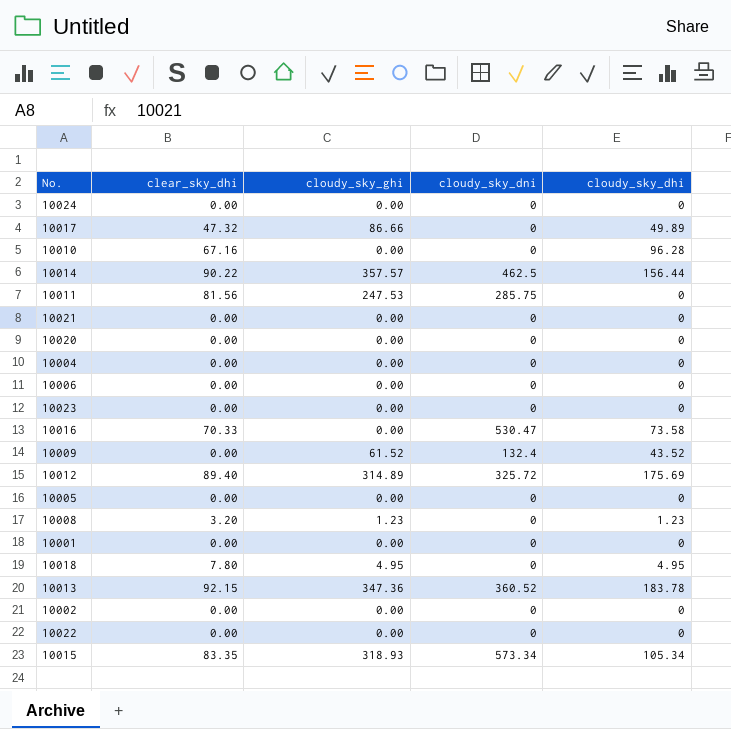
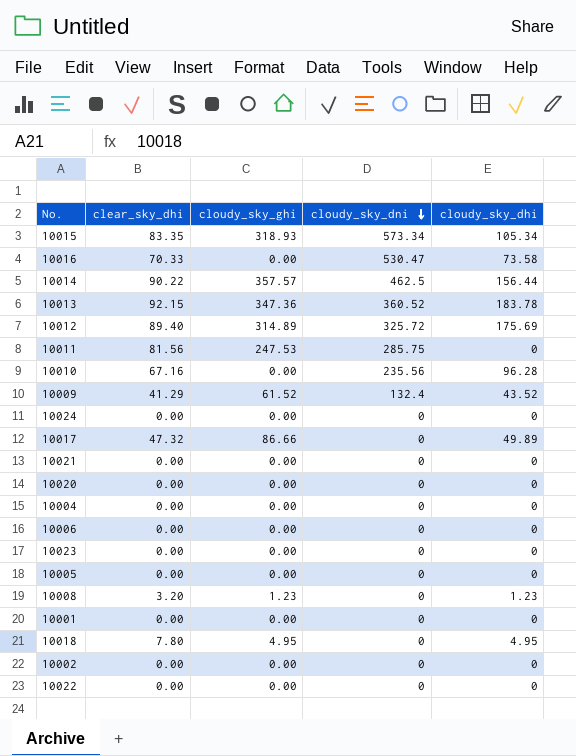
row order: none -> cloudy_sky_dni descending
10010 | cloudy_sky_dni: 0 -> 235.56
10009 | clear_sky_dhi: 0.00 -> 41.29

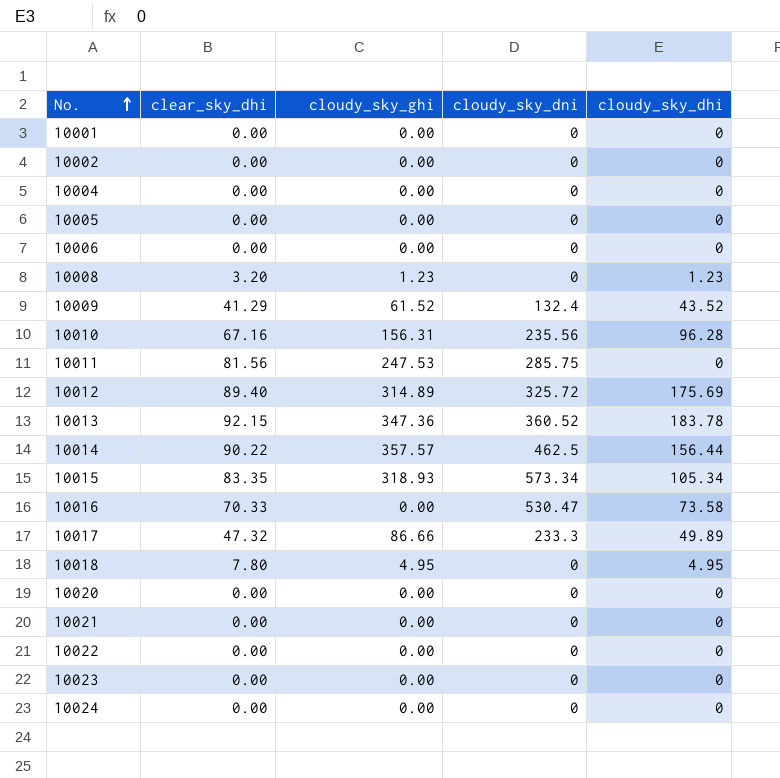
row order: cloudy_sky_dni descending -> No. ascending
10010 | cloudy_sky_ghi: 0.00 -> 156.31
10017 | cloudy_sky_dni: 0 -> 233.3

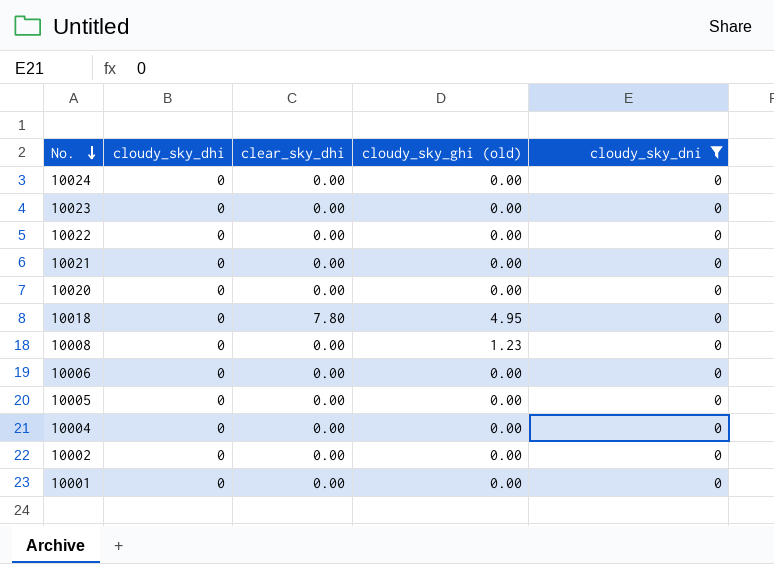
filter: none -> cloudy_sky_dni = 0
row order: No. ascending -> No. descending
column cloudy_sky_dhi | position: 5 -> 2
column name: cloudy_sky_ghi -> cloudy_sky_ghi (old)
10018 | cloudy_sky_dhi: 4.95 -> 0
10008 | cloudy_sky_dhi: 1.23 -> 0
10008 | clear_sky_dhi: 3.20 -> 0.00

